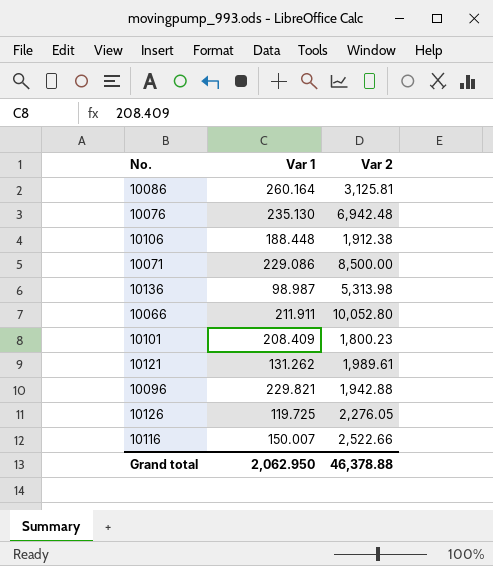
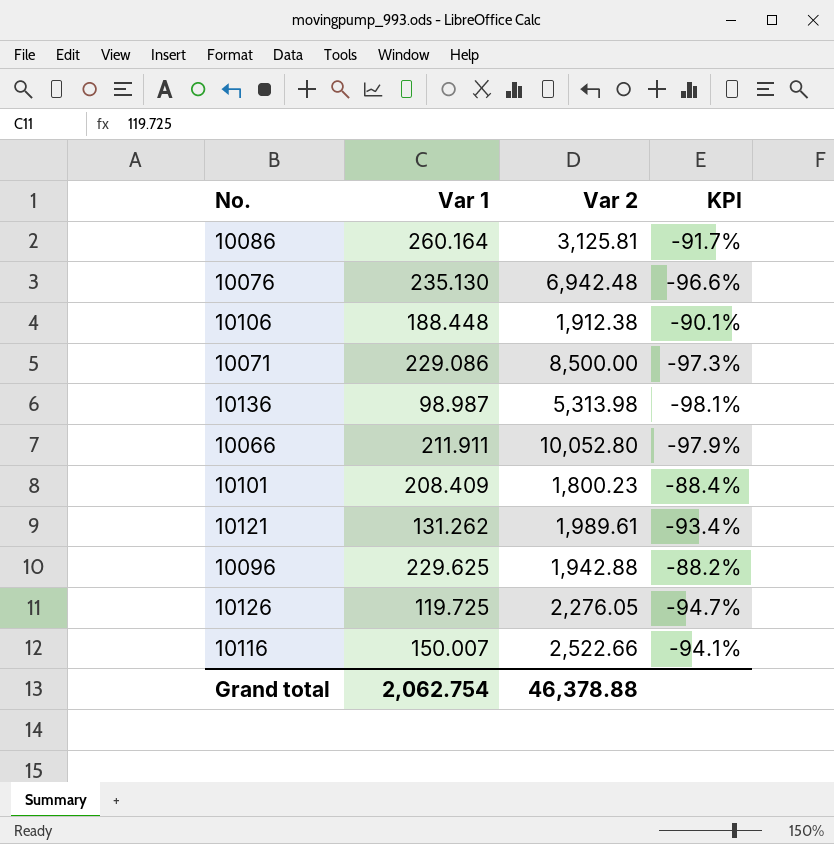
column KPI | formula: none -> ([Var 1] - [Var 2]) / [Var 2]
10096 | Var 1: 229.821 -> 229.625
Grand total | Var 1: 2,062.950 -> 2,062.754

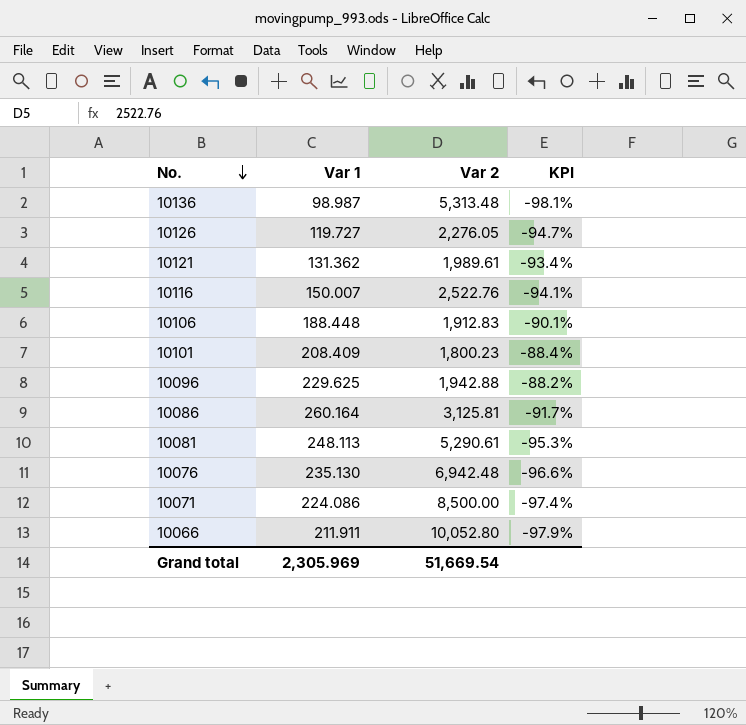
row order: none -> No. descending
10136 | Var 2: 5,313.98 -> 5,313.48
10126 | Var 1: 119.725 -> 119.727
10121 | Var 1: 131.262 -> 131.362
10116 | Var 2: 2,522.66 -> 2,522.76
10106 | Var 2: 1,912.38 -> 1,912.83
row 10081: none -> 248.113 | 5,290.61 | -95.3%
10071 | Var 1: 229.086 -> 224.086
10071 | KPI: -97.3% -> -97.4%
Grand total | Var 1: 2,062.754 -> 2,305.969
Grand total | Var 2: 46,378.88 -> 51,669.54

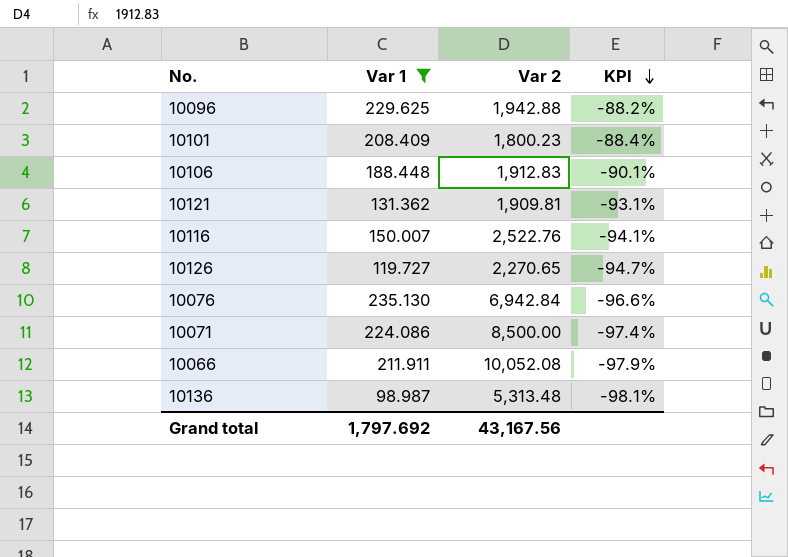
filter: none -> Var 1 <= 235.130
row order: No. descending -> KPI descending
10121 | Var 2: 1,989.61 -> 1,909.81
10121 | KPI: -93.4% -> -93.1%
10126 | Var 2: 2,276.05 -> 2,270.65
10076 | Var 2: 6,942.48 -> 6,942.84
10066 | Var 2: 10,052.80 -> 10,052.08
Grand total | Var 1: 2,305.969 -> 1,797.692
Grand total | Var 2: 51,669.54 -> 43,167.56

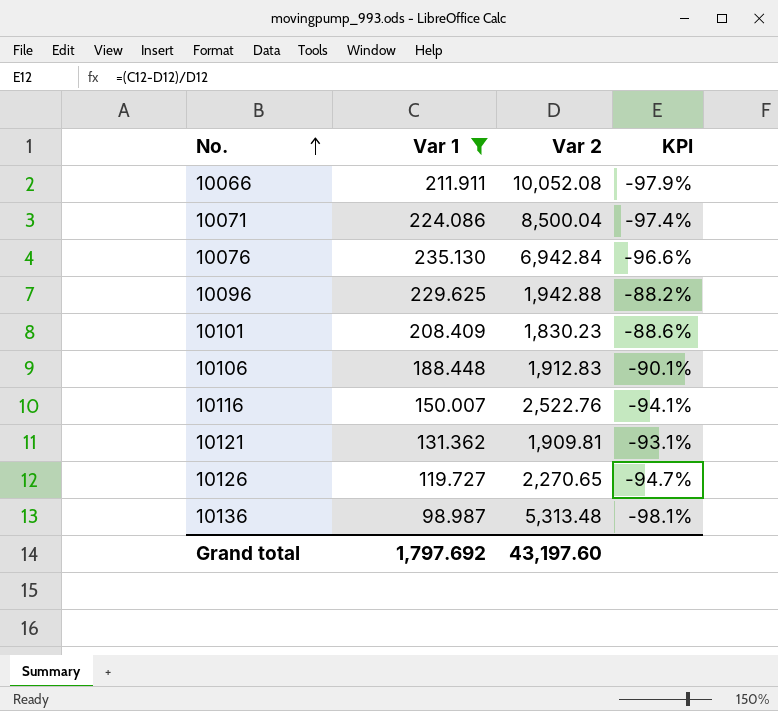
row order: KPI descending -> No. ascending
10071 | Var 2: 8,500.00 -> 8,500.04
10101 | Var 2: 1,800.23 -> 1,830.23
10101 | KPI: -88.4% -> -88.6%
Grand total | Var 2: 43,167.56 -> 43,197.60

